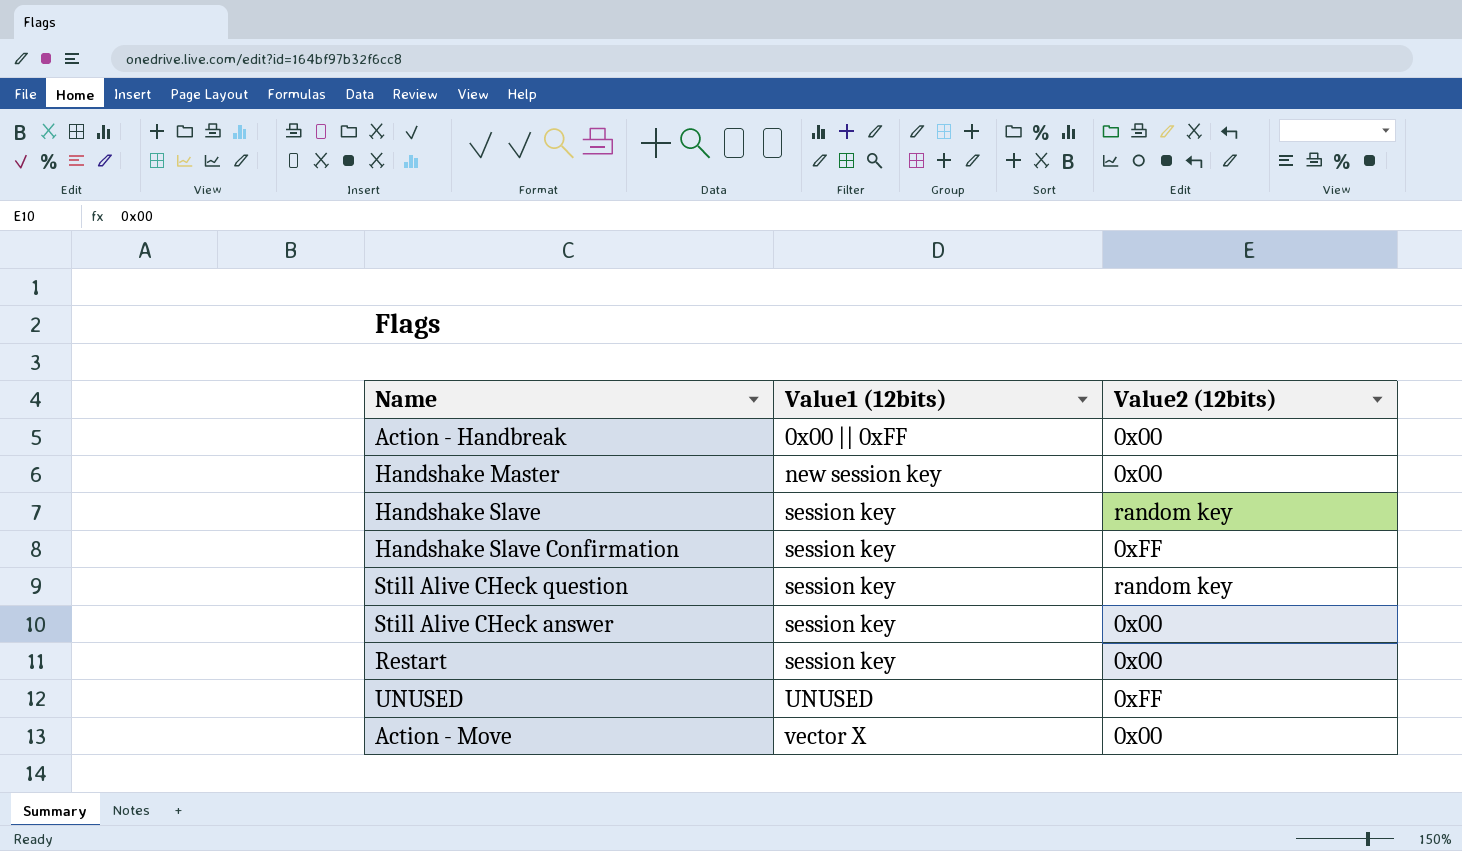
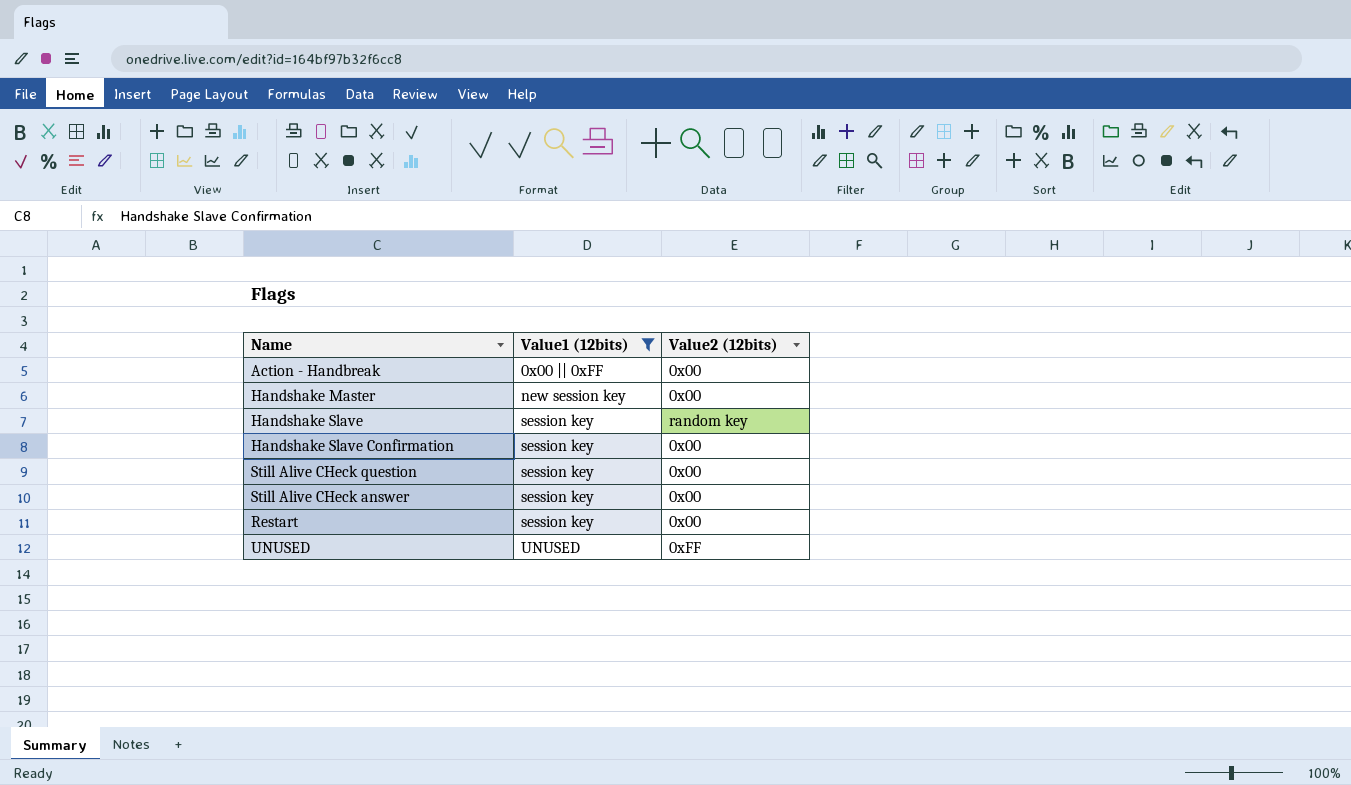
filter: none -> Value1 (12bits) != vector X
Handshake Slave Confirmation | Value2 (12bits): 0xFF -> 0x00
Still Alive CHeck question | Value2 (12bits): random key -> 0x00

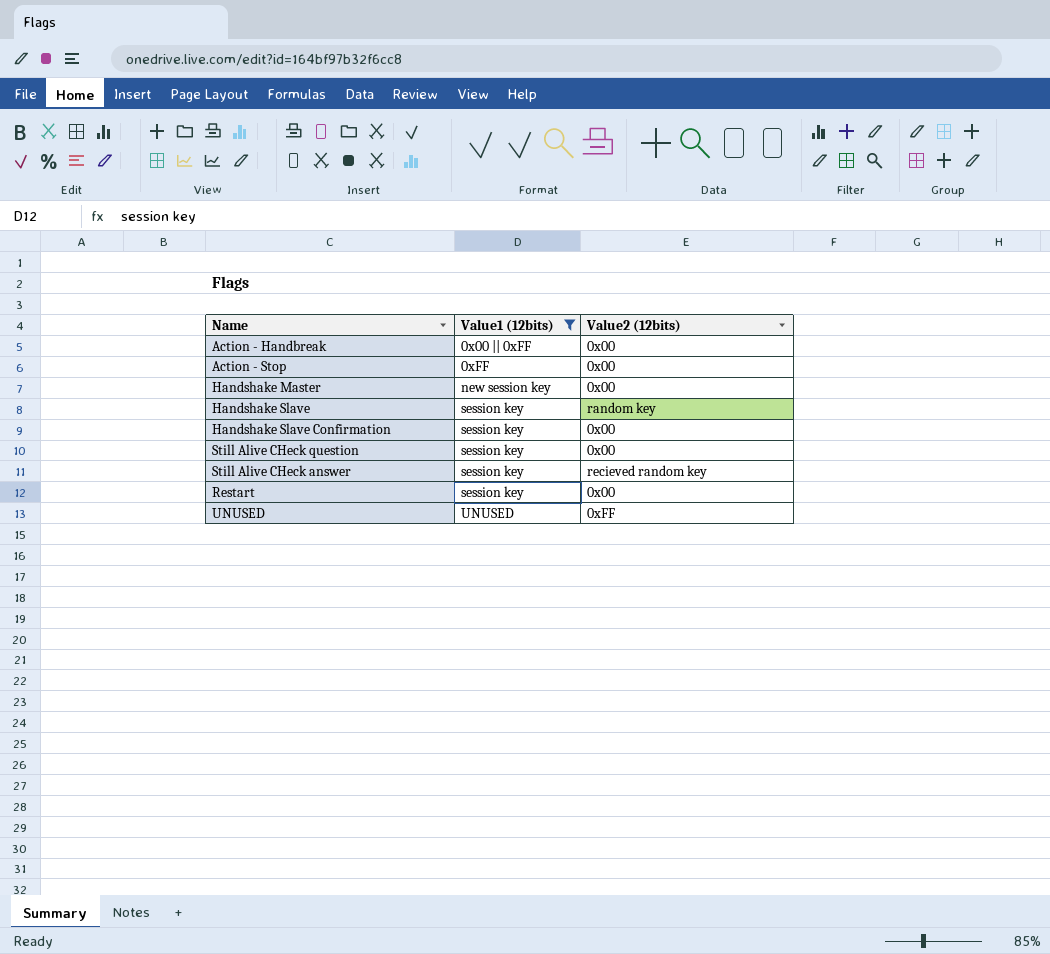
row Action - Stop: none -> 0xFF | 0x00
Still Alive CHeck answer | Value2 (12bits): 0x00 -> recieved random key

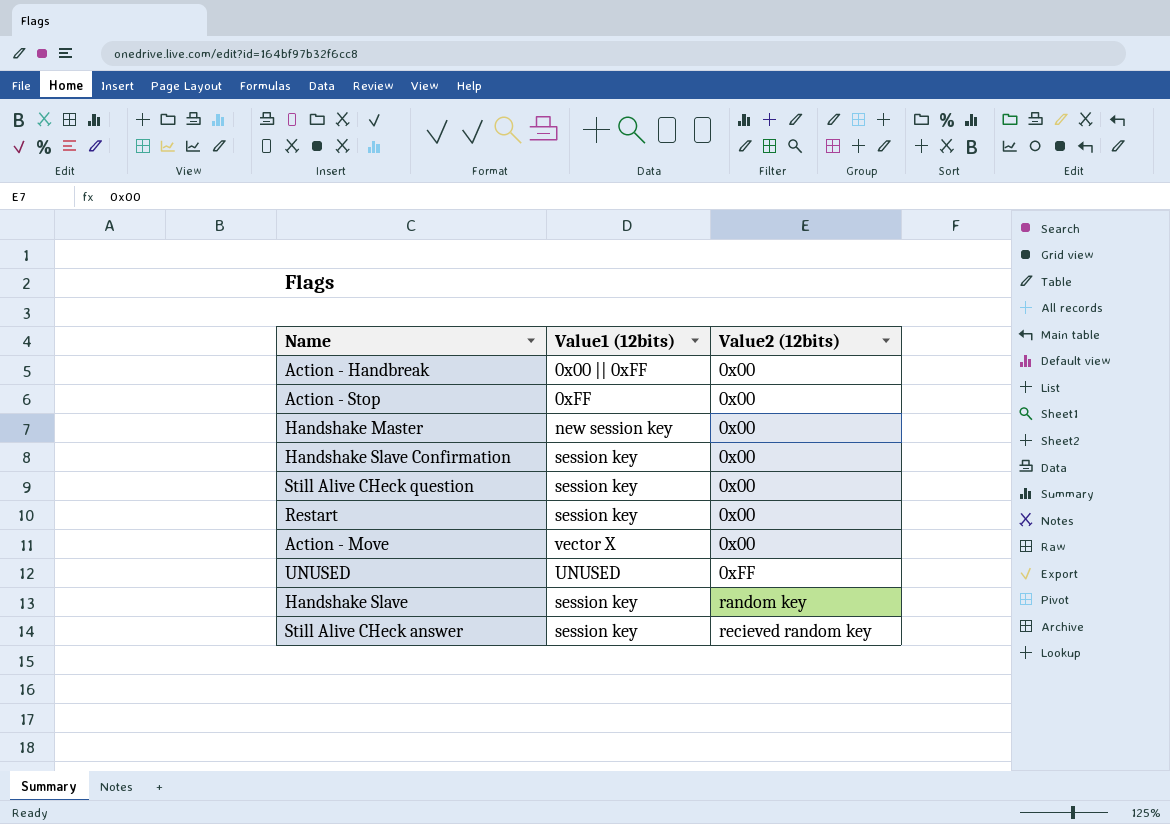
filter: Value1 (12bits) != vector X -> none
row order: Value1 (12bits) ascending -> Value2 (12bits) ascending

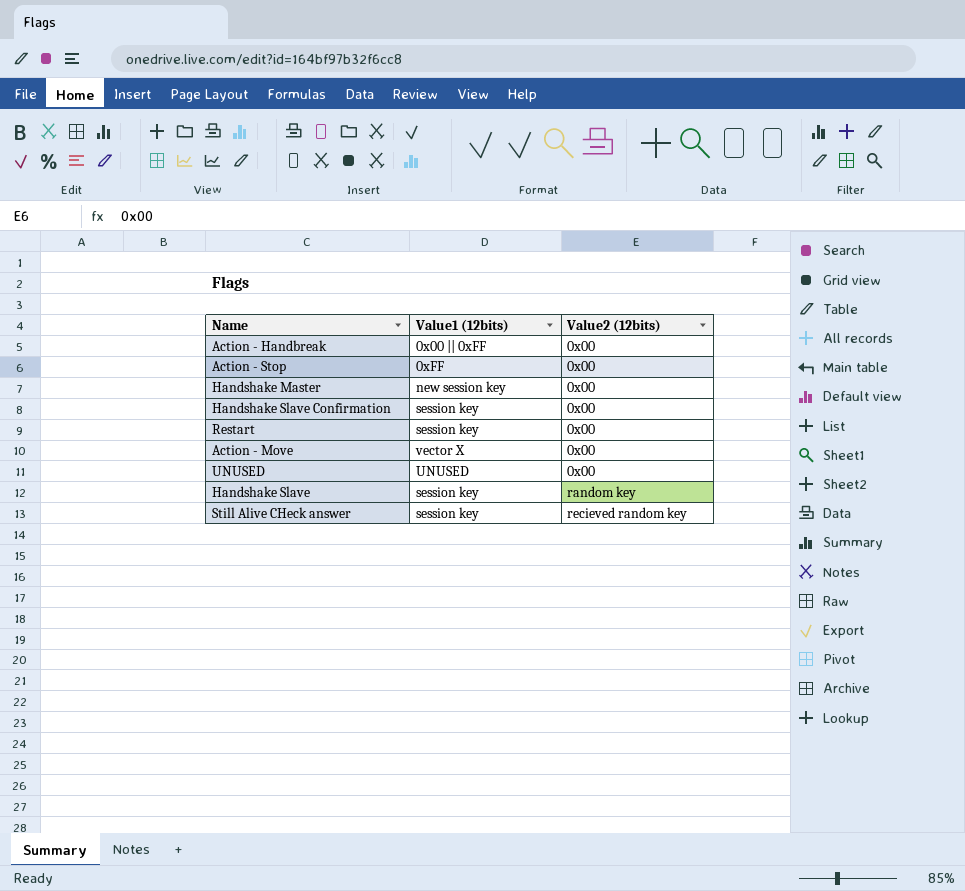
row Still Alive CHeck question: session key | 0x00 -> none
UNUSED | Value2 (12bits): 0xFF -> 0x00

